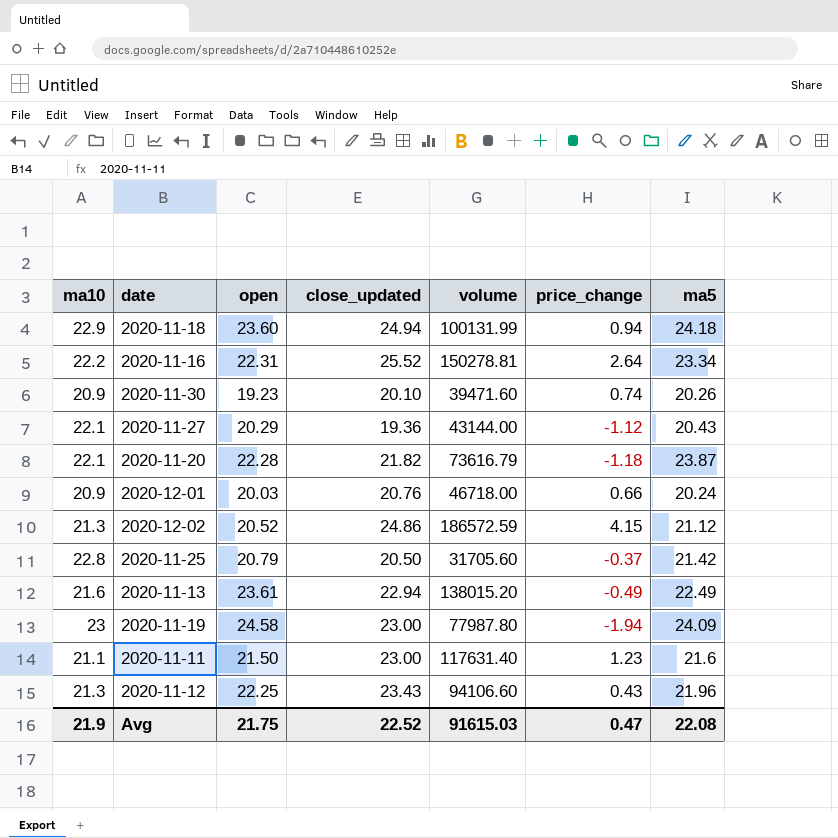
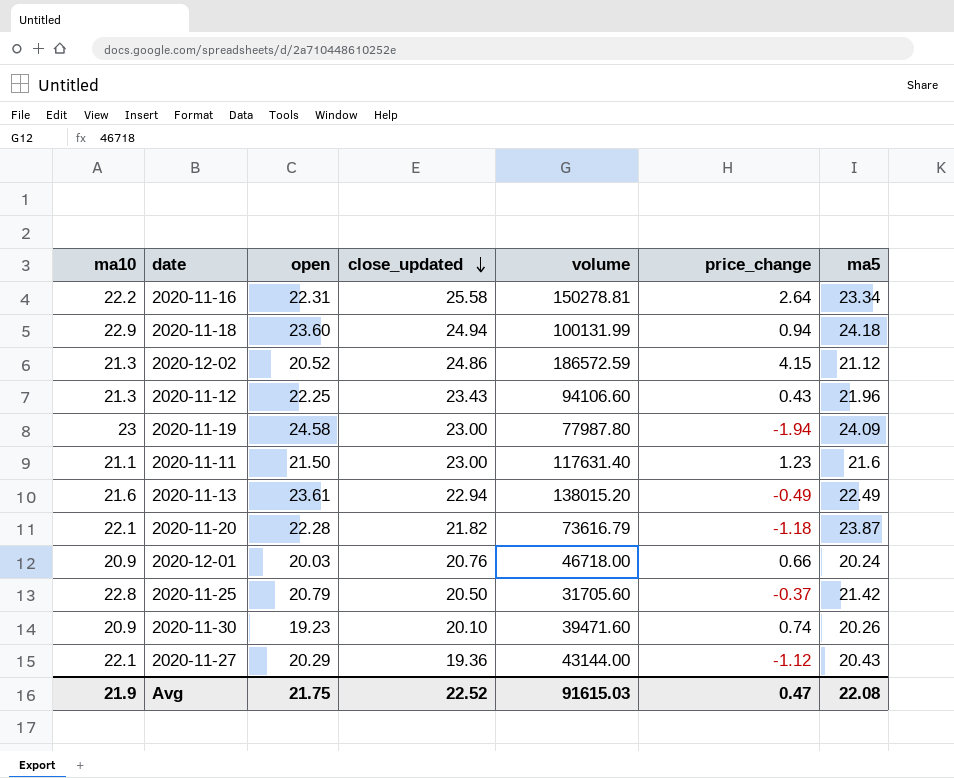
row order: none -> close_updated descending
2020-11-16 | close_updated: 25.52 -> 25.58

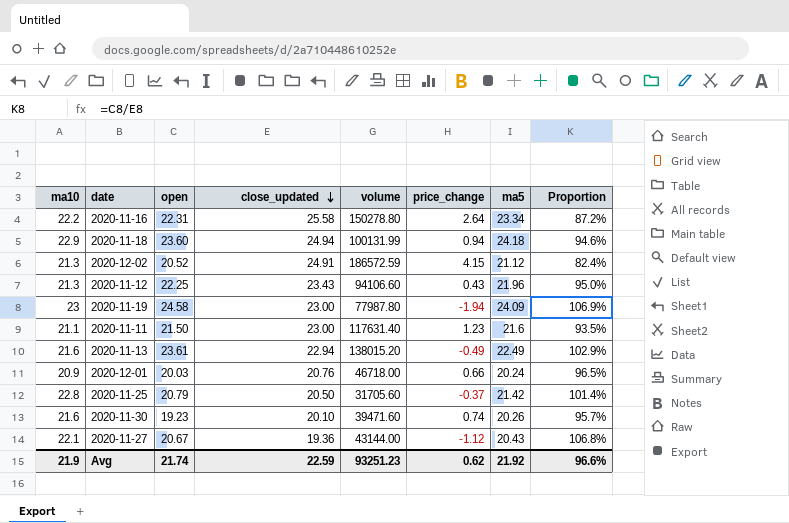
column Proportion | formula: none -> [open] / [close_updated]
row 2020-11-20: 22.1 | 22.28 | 21.82 | 73616.79 | -1.18 | 23.87 -> none
2020-11-16 | volume: 150278.81 -> 150278.80
2020-12-02 | close_updated: 24.86 -> 24.91
2020-11-30 | ma10: 20.9 -> 21.6
2020-11-27 | open: 20.29 -> 20.67
Avg | open: 21.75 -> 21.74
Avg | close_updated: 22.52 -> 22.59
Avg | volume: 91615.03 -> 93251.23
Avg | price_change: 0.47 -> 0.62
Avg | ma5: 22.08 -> 21.92

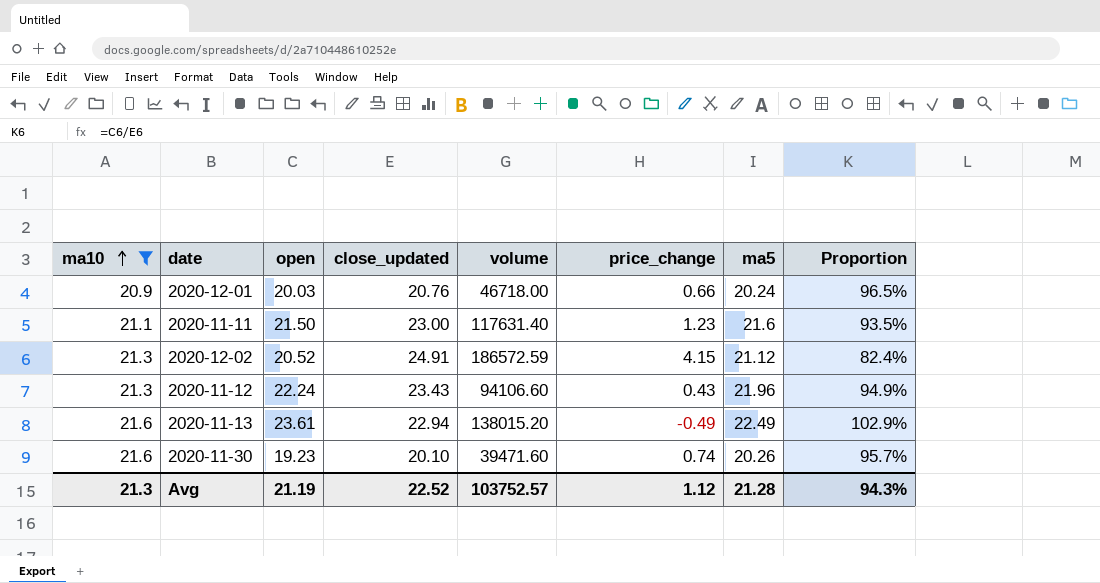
filter: none -> ma10 <= 21.6
row order: close_updated descending -> ma10 ascending
2020-11-12 | open: 22.25 -> 22.24
2020-11-12 | Proportion: 95.0% -> 94.9%
Avg | ma10: 21.9 -> 21.3
Avg | open: 21.74 -> 21.19
Avg | close_updated: 22.59 -> 22.52
Avg | volume: 93251.23 -> 103752.57
Avg | price_change: 0.62 -> 1.12
Avg | ma5: 21.92 -> 21.28
Avg | Proportion: 96.6% -> 94.3%

